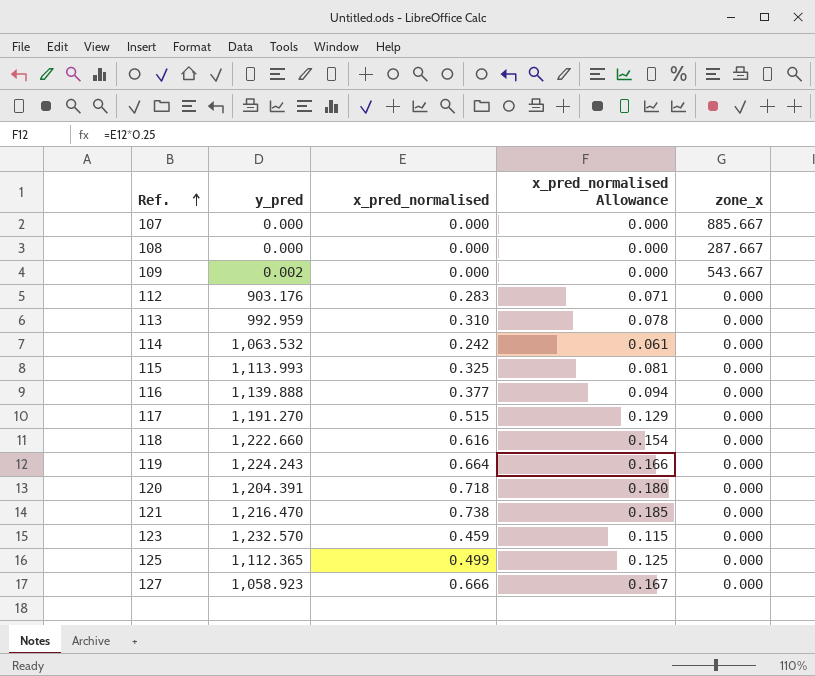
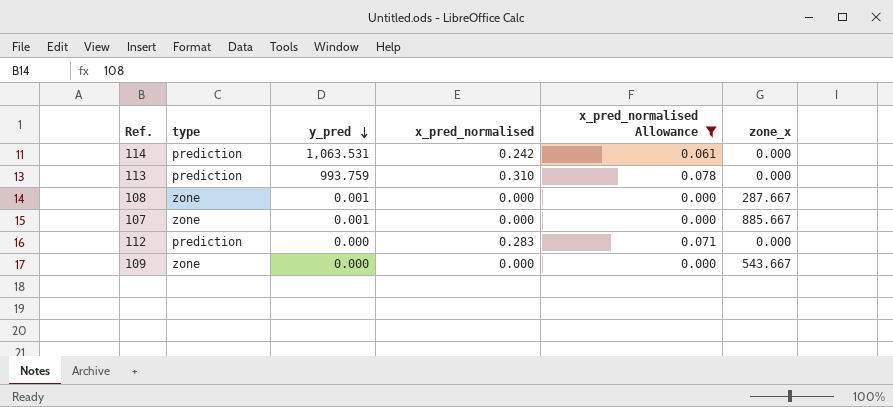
filter: none -> x_pred_normalised Allowance <= 0.078
row order: Ref. ascending -> y_pred descending
column type | position: none -> 2
114 | y_pred: 1,063.532 -> 1,063.531
113 | y_pred: 992.959 -> 993.759
108 | y_pred: 0.000 -> 0.001
107 | y_pred: 0.000 -> 0.001
112 | y_pred: 903.176 -> 0.000
109 | y_pred: 0.002 -> 0.000

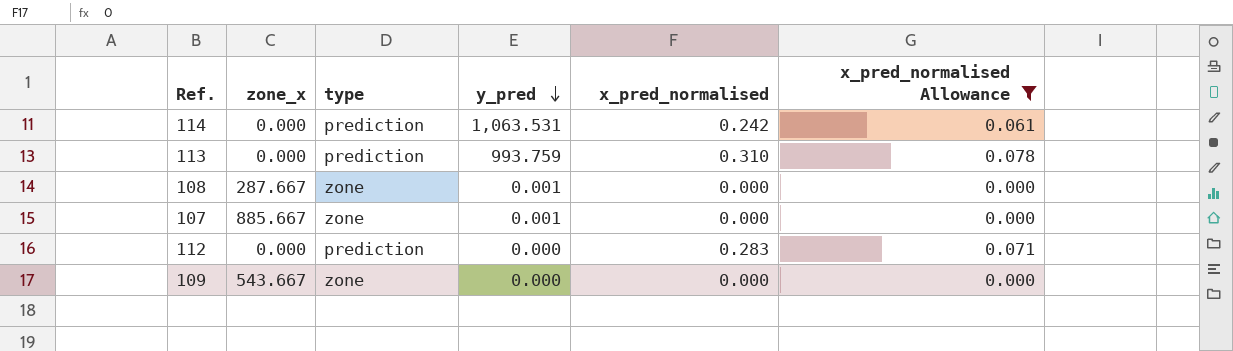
column zone_x | position: 6 -> 2

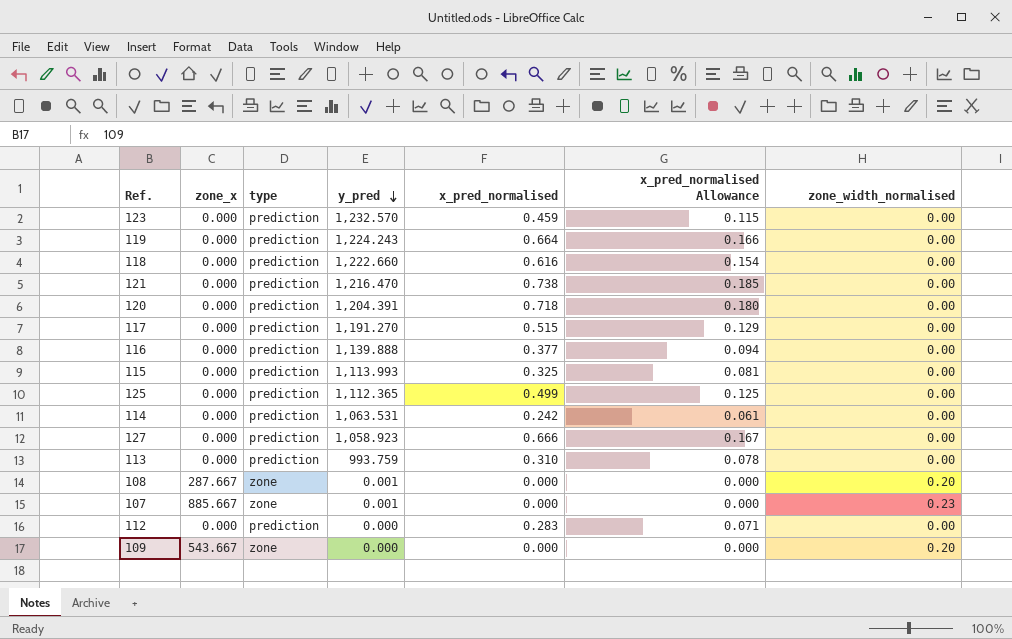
filter: x_pred_normalised Allowance <= 0.078 -> none
column zone_width_normalised | position: none -> 7

